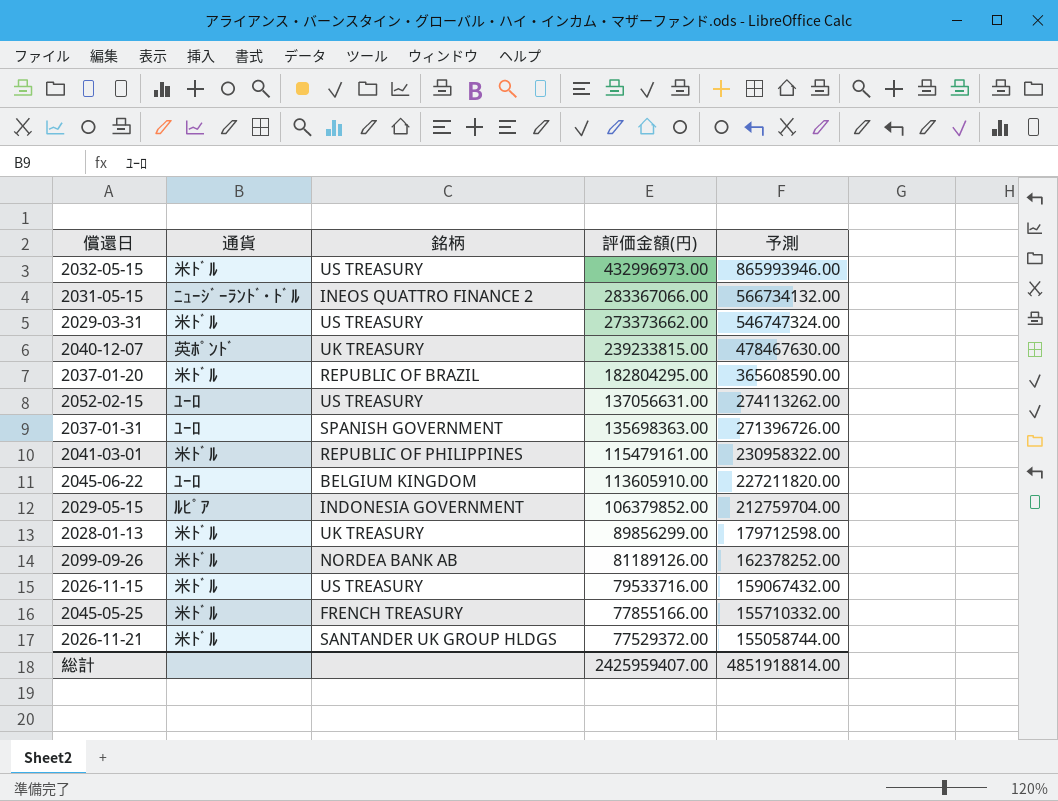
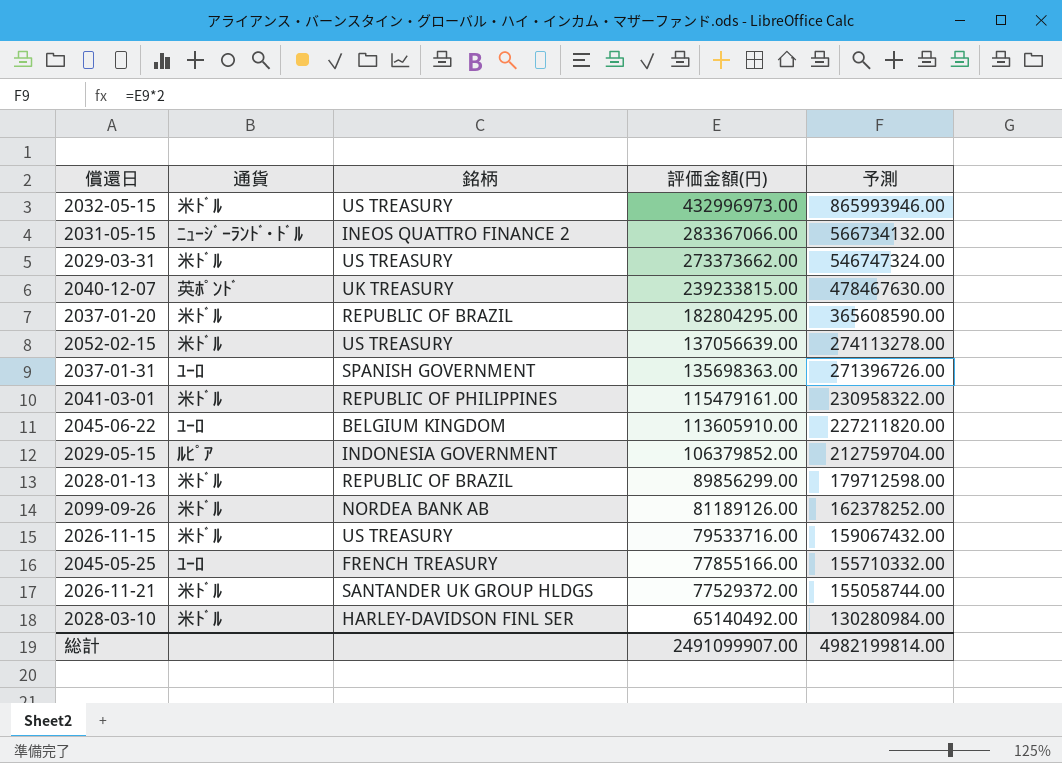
2052-02-15 | 通貨: ﾕｰﾛ -> 米ﾄﾞﾙ
2052-02-15 | 評価金額(円): 137056631.00 -> 137056639.00
2052-02-15 | 予測: 274113262.00 -> 274113278.00
2028-01-13 | 銘柄: UK TREASURY -> REPUBLIC OF BRAZIL
2045-05-25 | 通貨: 米ﾄﾞﾙ -> ﾕｰﾛ
row 2028-03-10: none -> 米ﾄﾞﾙ | HARLEY-DAVIDSON FINL SER | 65140492.00 | 130280984.00
総計 | 評価金額(円): 2425959407.00 -> 2491099907.00
総計 | 予測: 4851918814.00 -> 4982199814.00

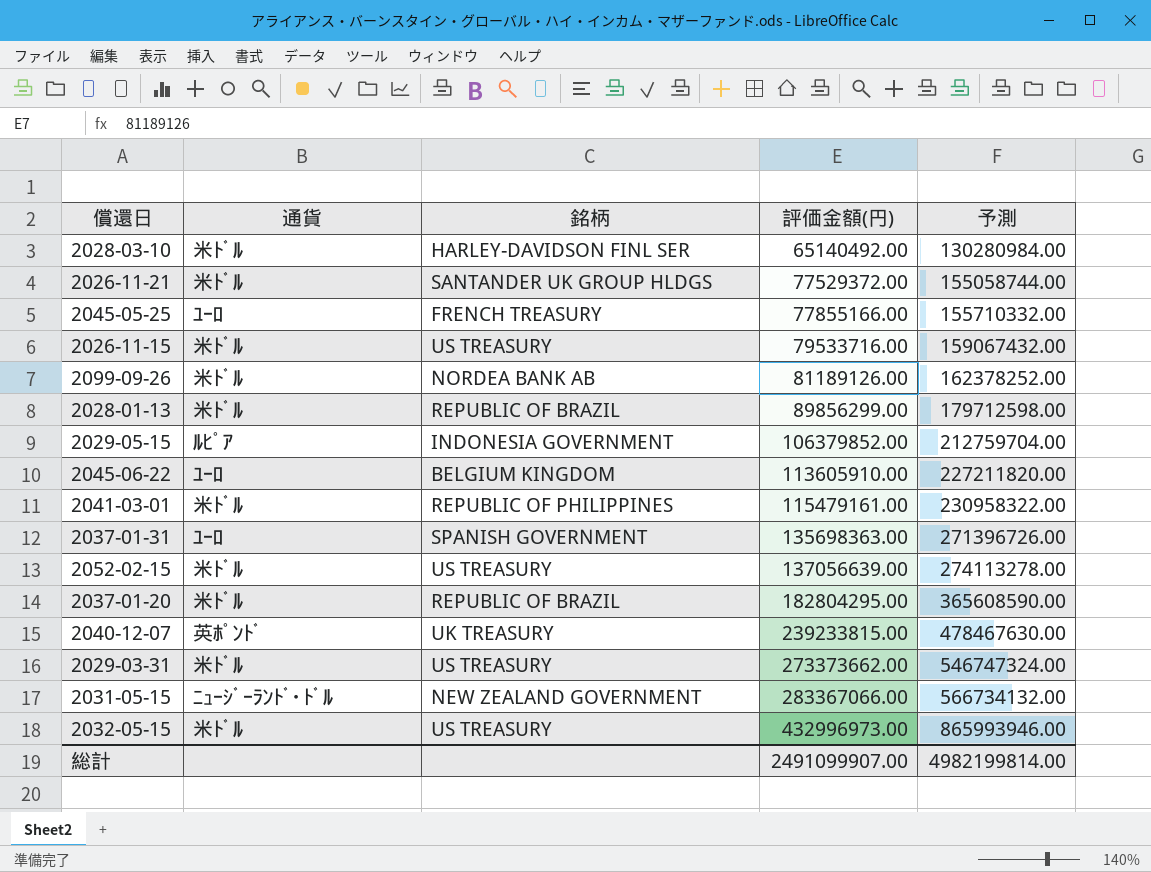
row order: 評価金額(円) descending -> 評価金額(円) ascending
2031-05-15 | 銘柄: INEOS QUATTRO FINANCE 2 -> NEW ZEALAND GOVERNMENT

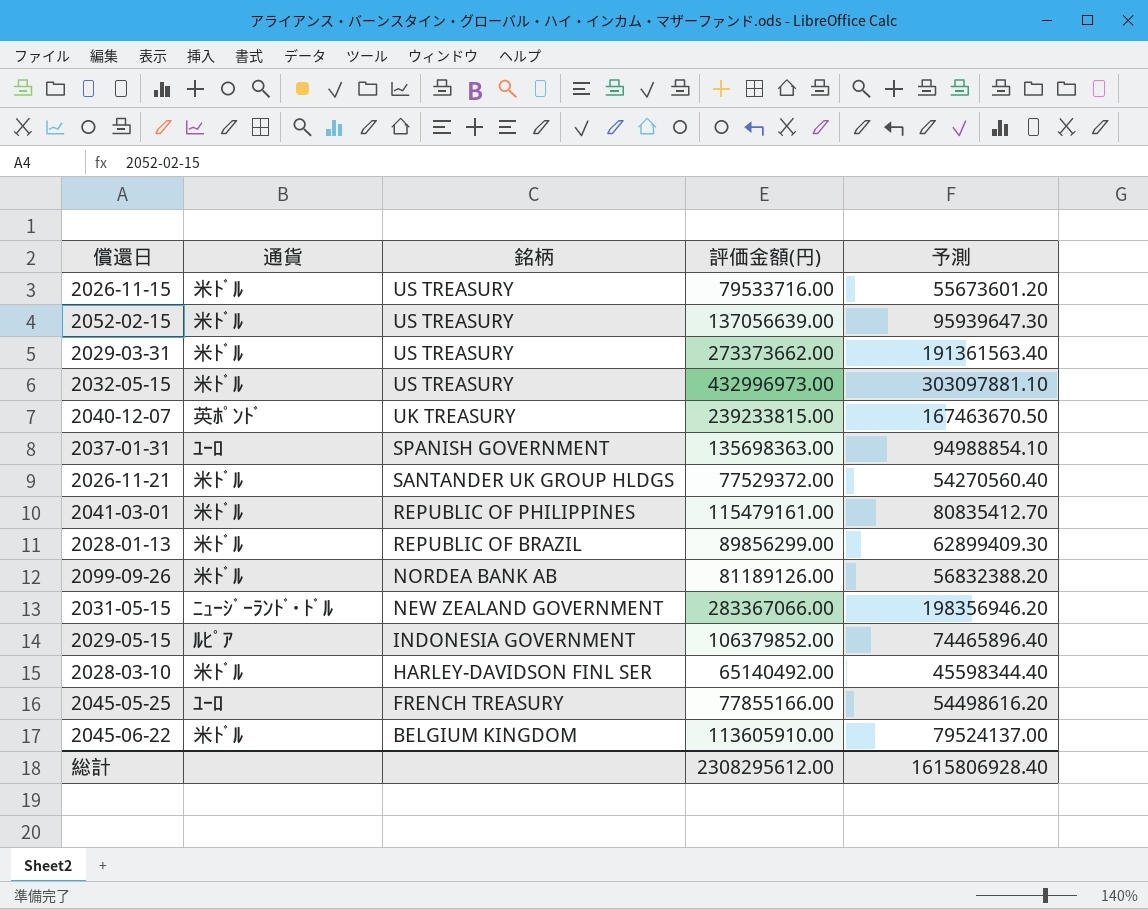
row order: 評価金額(円) ascending -> 銘柄 descending
column 予測 | formula: [評価金額(円)] * 2 -> [評価金額(円)] * 0.7
row 2037-01-20: 米ﾄﾞﾙ | REPUBLIC OF BRAZIL | 182804295.00 | 365608590.00 -> none
2045-06-22 | 通貨: ﾕｰﾛ -> 米ﾄﾞﾙ
総計 | 評価金額(円): 2491099907.00 -> 2308295612.00
総計 | 予測: 4982199814.00 -> 1615806928.40

